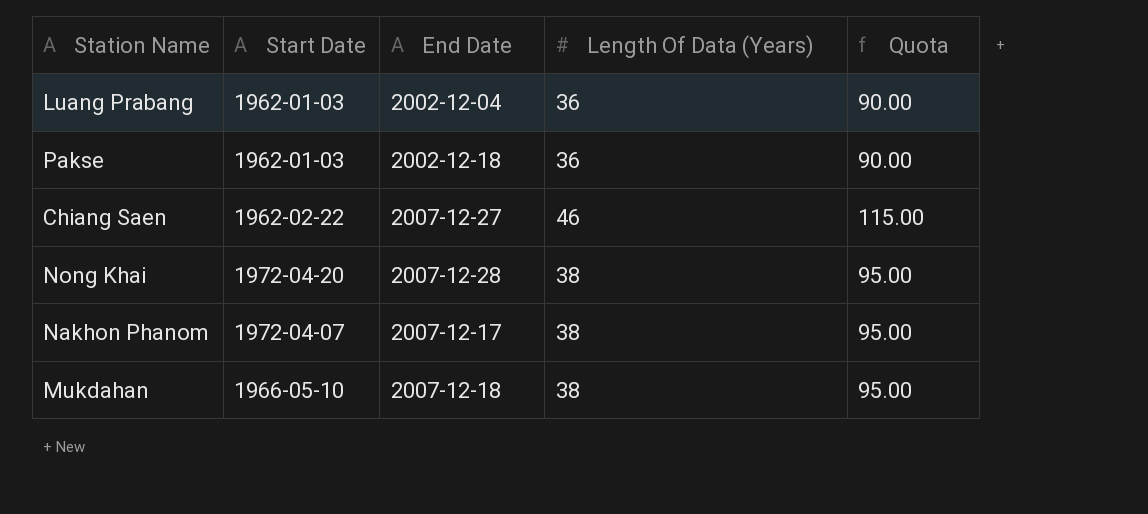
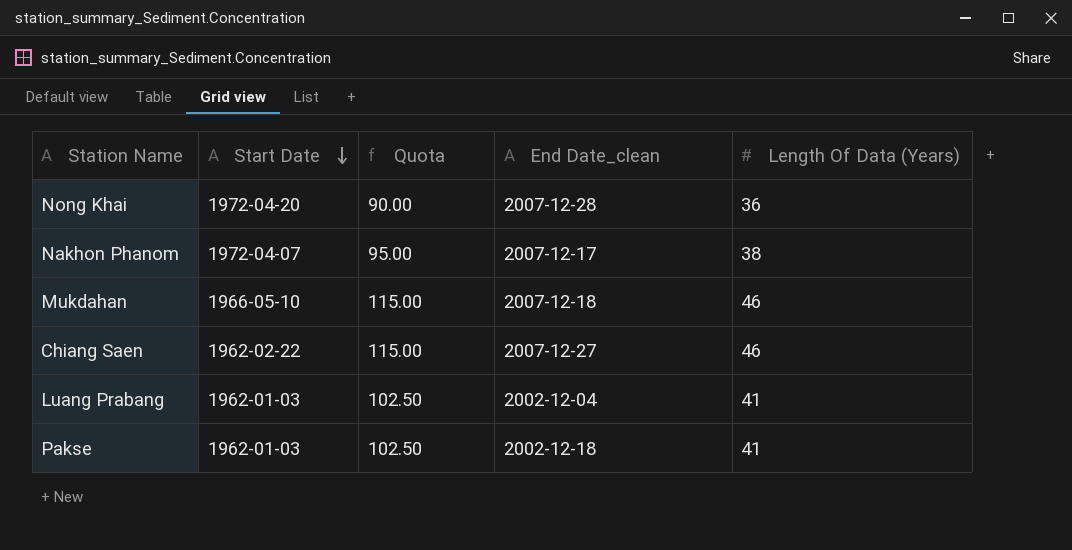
row order: none -> Start Date descending
column Quota | position: 5 -> 3
column name: End Date -> End Date_clean
Nong Khai | Quota: 95.00 -> 90.00
Nong Khai | Length Of Data (Years): 38 -> 36
Mukdahan | Quota: 95.00 -> 115.00
Mukdahan | Length Of Data (Years): 38 -> 46
Luang Prabang | Quota: 90.00 -> 102.50
Luang Prabang | Length Of Data (Years): 36 -> 41
Pakse | Quota: 90.00 -> 102.50
Pakse | Length Of Data (Years): 36 -> 41

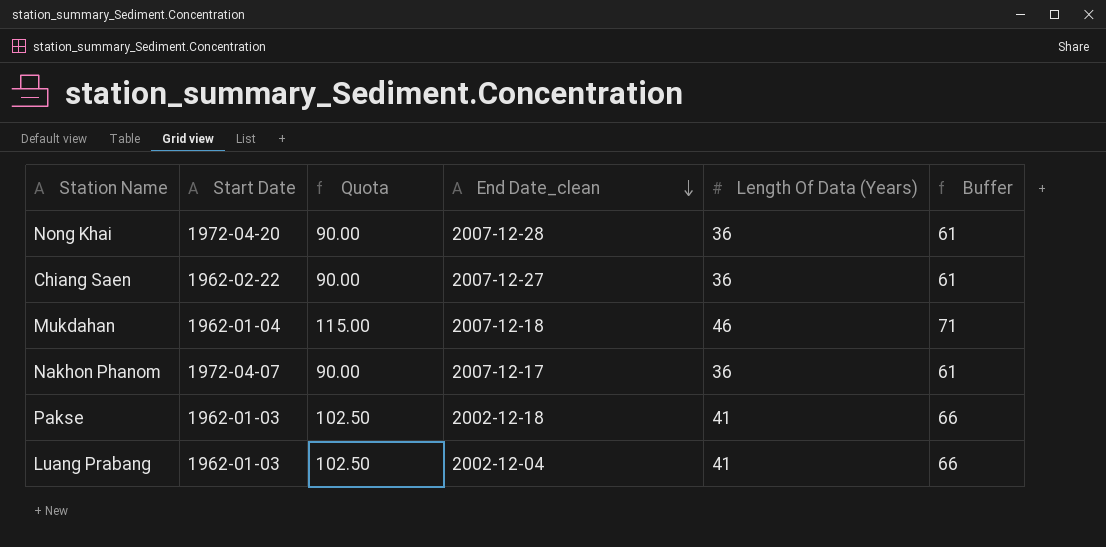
row order: Start Date descending -> End Date_clean descending
column Buffer | formula: none -> [Length Of Data (Years)] + 25
Chiang Saen | Quota: 115.00 -> 90.00
Chiang Saen | Length Of Data (Years): 46 -> 36
Mukdahan | Start Date: 1966-05-10 -> 1962-01-04
Nakhon Phanom | Quota: 95.00 -> 90.00
Nakhon Phanom | Length Of Data (Years): 38 -> 36

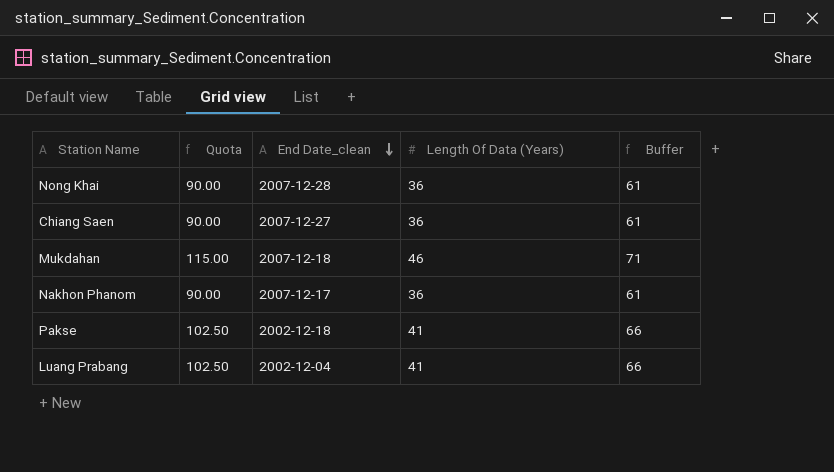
column Start Date | position: 2 -> none

